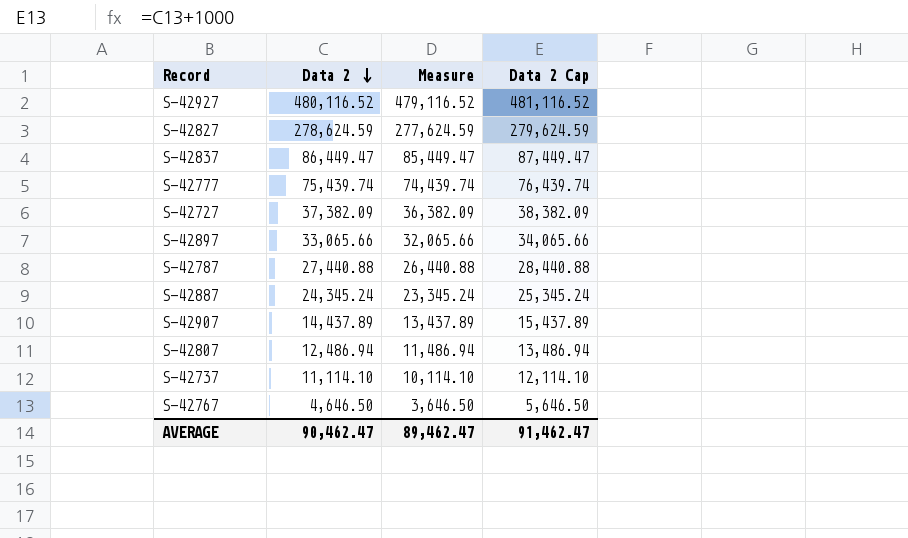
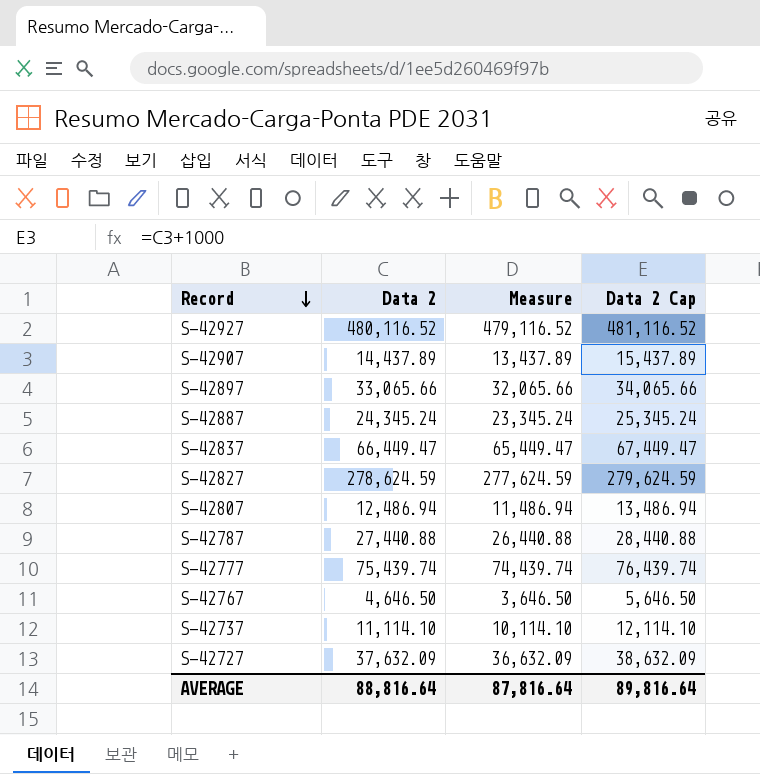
row order: Data 2 descending -> Record descending
S-42837 | Data 2: 86,449.47 -> 66,449.47
S-42837 | Measure: 85,449.47 -> 65,449.47
S-42837 | Data 2 Cap: 87,449.47 -> 67,449.47
S-42727 | Data 2: 37,382.09 -> 37,632.09
S-42727 | Measure: 36,382.09 -> 36,632.09
S-42727 | Data 2 Cap: 38,382.09 -> 38,632.09
AVERAGE | Data 2: 90,462.47 -> 88,816.64
AVERAGE | Measure: 89,462.47 -> 87,816.64
AVERAGE | Data 2 Cap: 91,462.47 -> 89,816.64

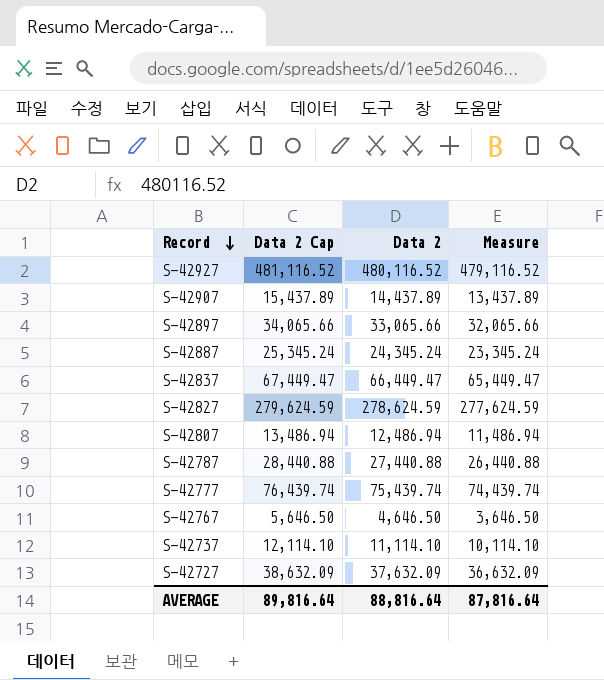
column Data 2 Cap | position: 4 -> 2

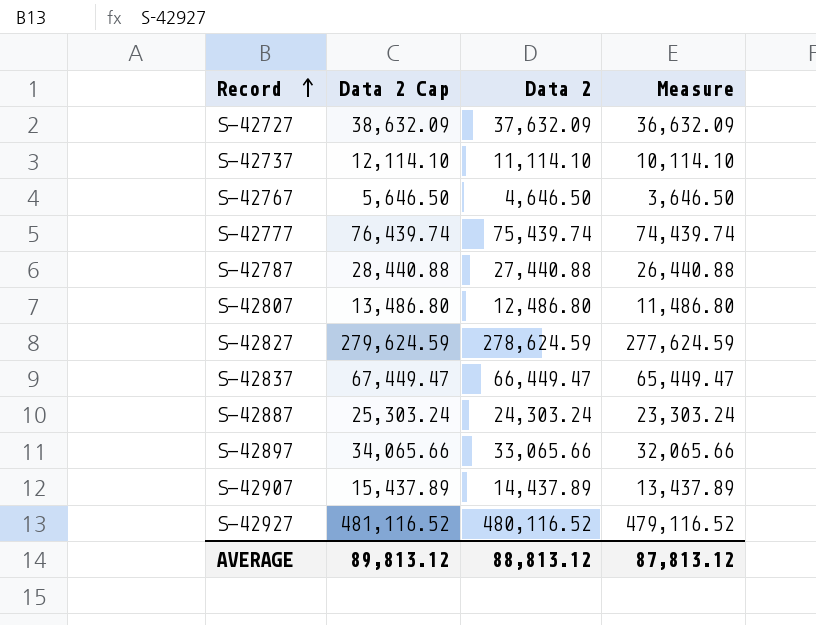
row order: Record descending -> Record ascending
S-42807 | Data 2 Cap: 13,486.94 -> 13,486.80
S-42807 | Data 2: 12,486.94 -> 12,486.80
S-42807 | Measure: 11,486.94 -> 11,486.80
S-42887 | Data 2 Cap: 25,345.24 -> 25,303.24
S-42887 | Data 2: 24,345.24 -> 24,303.24
S-42887 | Measure: 23,345.24 -> 23,303.24
AVERAGE | Data 2 Cap: 89,816.64 -> 89,813.12
AVERAGE | Data 2: 88,816.64 -> 88,813.12
AVERAGE | Measure: 87,816.64 -> 87,813.12

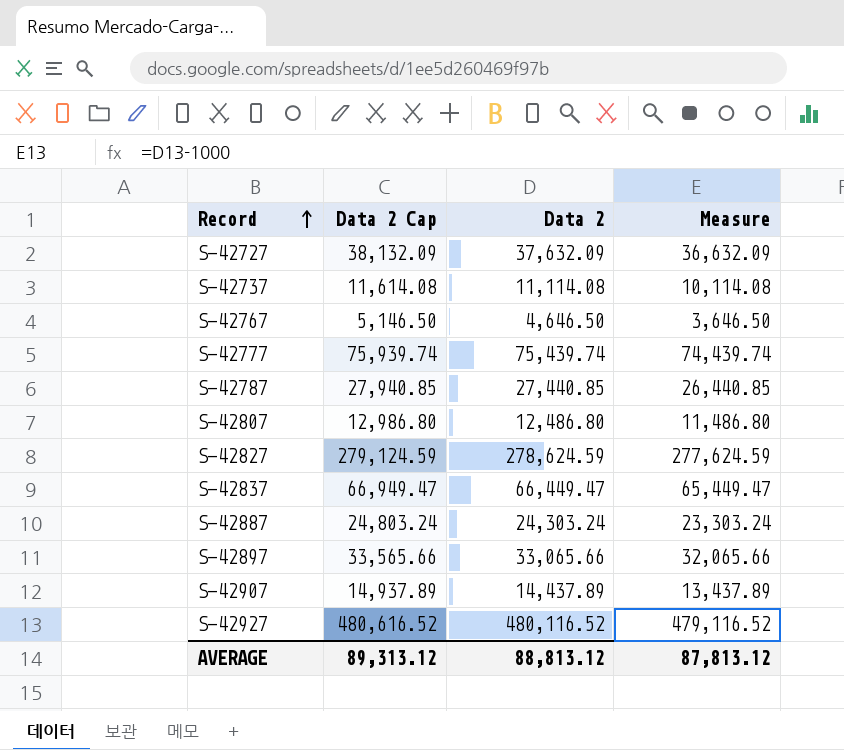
column Data 2 Cap | formula: [Data 2] + 1000 -> [Data 2] + 500
S-42737 | Data 2: 11,114.10 -> 11,114.08
S-42737 | Measure: 10,114.10 -> 10,114.08
S-42787 | Data 2: 27,440.88 -> 27,440.85
S-42787 | Measure: 26,440.88 -> 26,440.85
AVERAGE | Data 2 Cap: 89,813.12 -> 89,313.12

